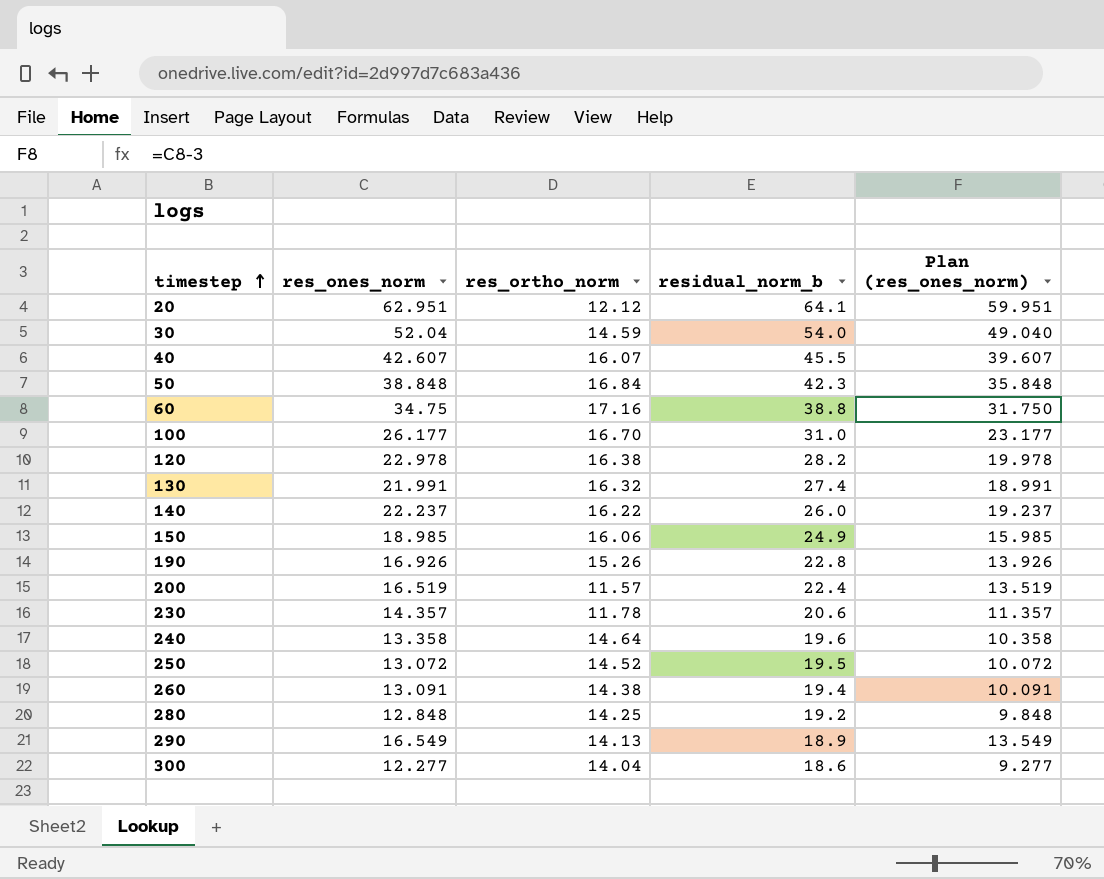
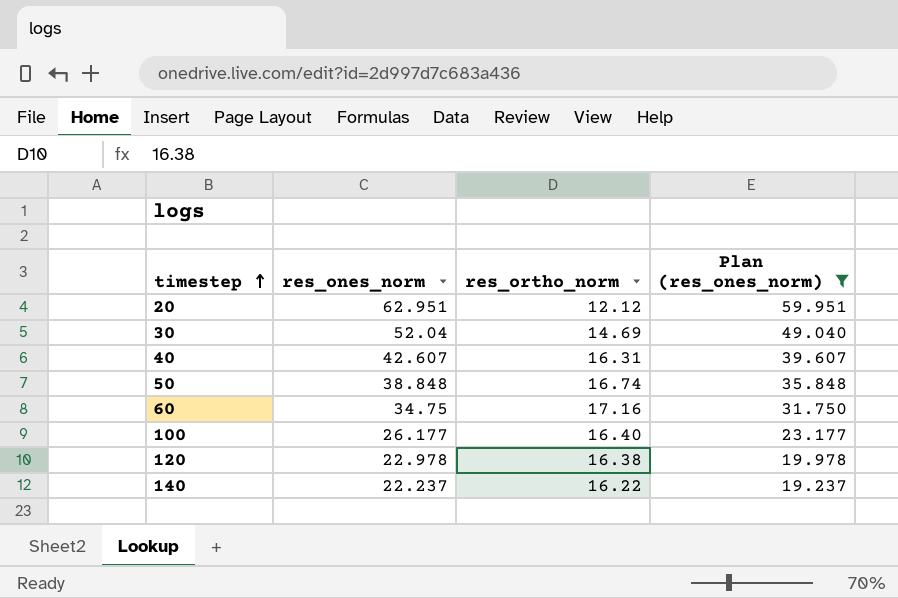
filter: none -> Plan (res_ones_norm) >= 19.237
column residual_norm_b | position: 4 -> none
30 | res_ortho_norm: 14.59 -> 14.69
40 | res_ortho_norm: 16.07 -> 16.31
50 | res_ortho_norm: 16.84 -> 16.74
100 | res_ortho_norm: 16.70 -> 16.40

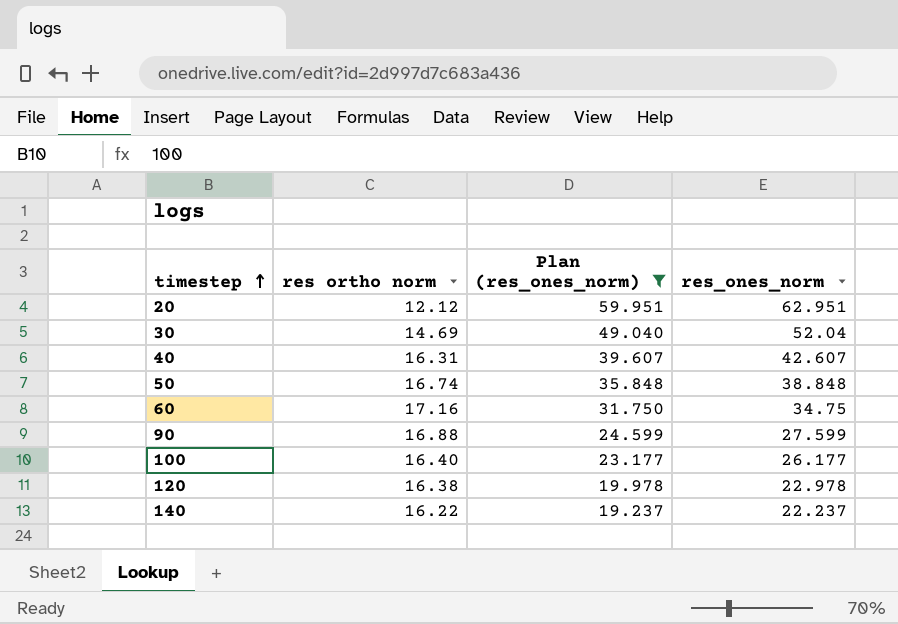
column name: res_ortho_norm -> res ortho norm
column res_ones_norm | position: 2 -> 4
row 90: none -> 16.88 | 24.599 | 27.599

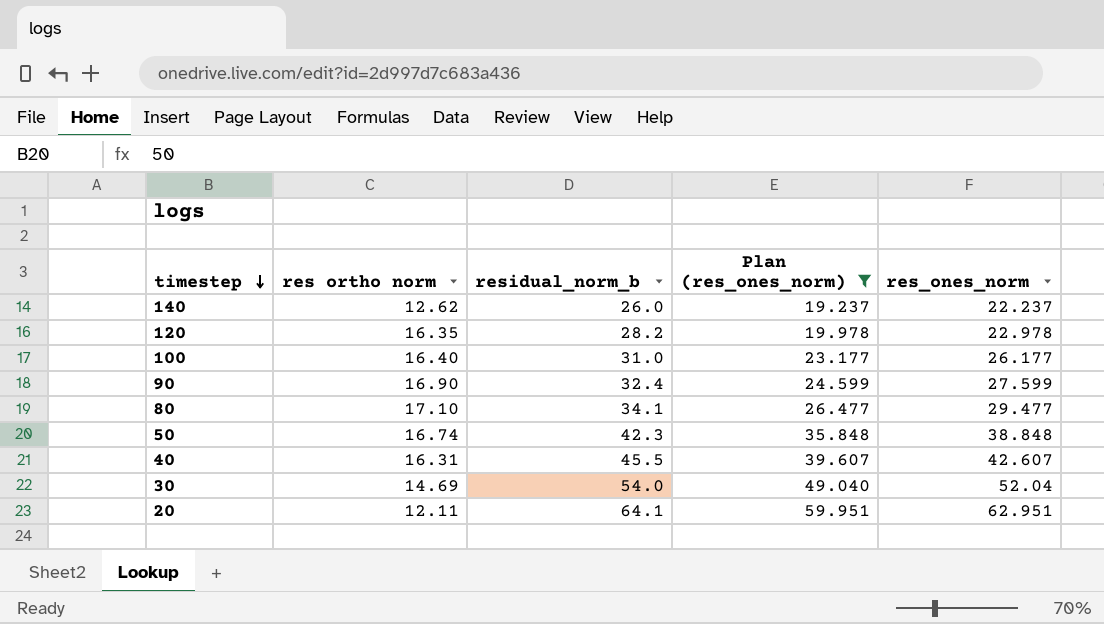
row order: timestep ascending -> timestep descending
column residual_norm_b | position: none -> 3
row 60: 17.16 | 31.750 | 34.75 -> none
140 | res ortho norm: 16.22 -> 12.62
120 | res ortho norm: 16.38 -> 16.35
90 | res ortho norm: 16.88 -> 16.90
row 80: none -> 17.10 | 34.1 | 26.477 | 29.477
20 | res ortho norm: 12.12 -> 12.11

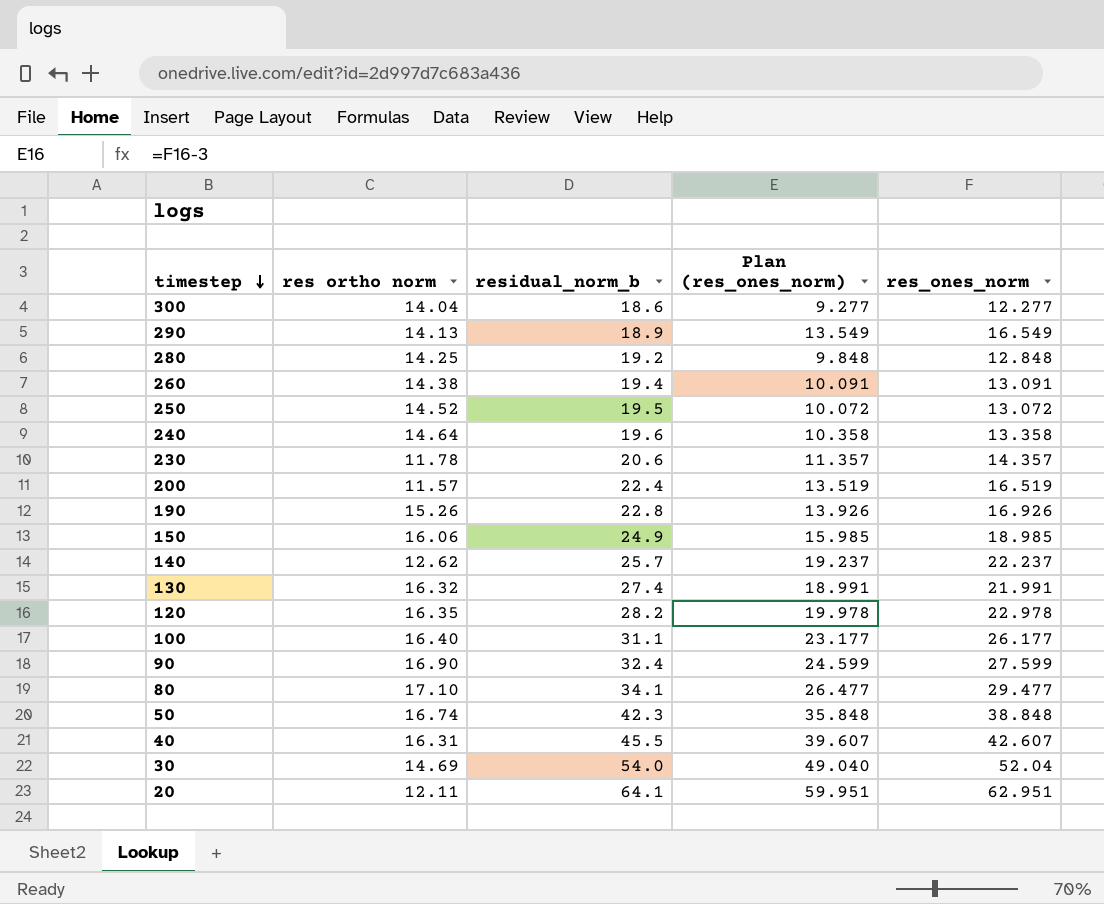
filter: Plan (res_ones_norm) >= 19.237 -> none
140 | residual_norm_b: 26.0 -> 25.7
100 | residual_norm_b: 31.0 -> 31.1

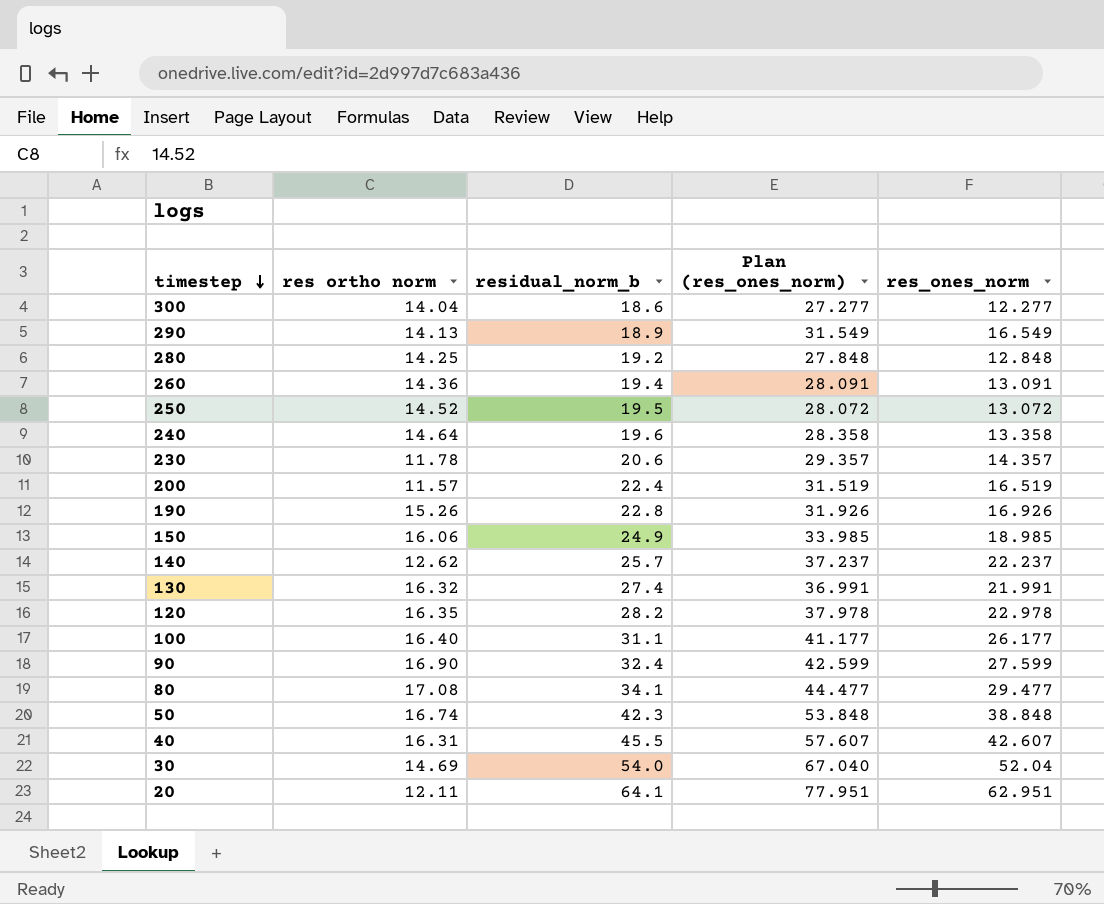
column Plan (res_ones_norm) | formula: [res_ones_norm] - 3 -> [res_ones_norm] + 15
260 | res ortho norm: 14.38 -> 14.36
80 | res ortho norm: 17.10 -> 17.08

